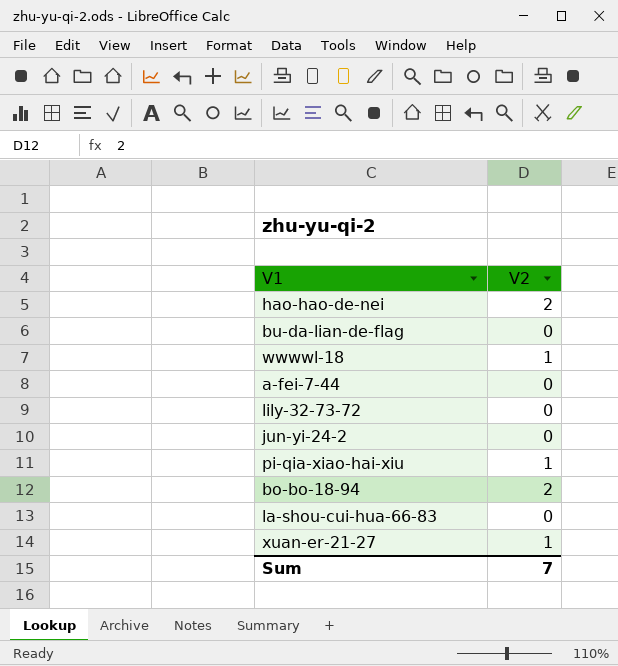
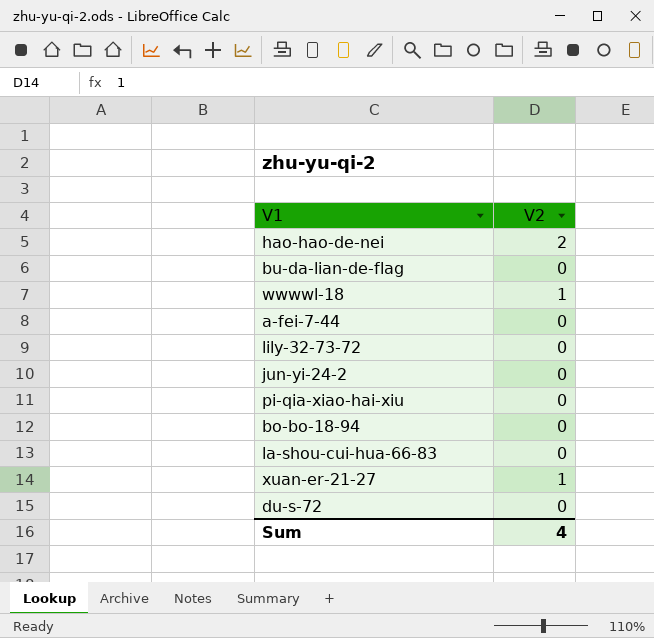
pi-qia-xiao-hai-xiu | V2: 1 -> 0
bo-bo-18-94 | V2: 2 -> 0
row du-s-72: none -> 0
Sum | V2: 7 -> 4

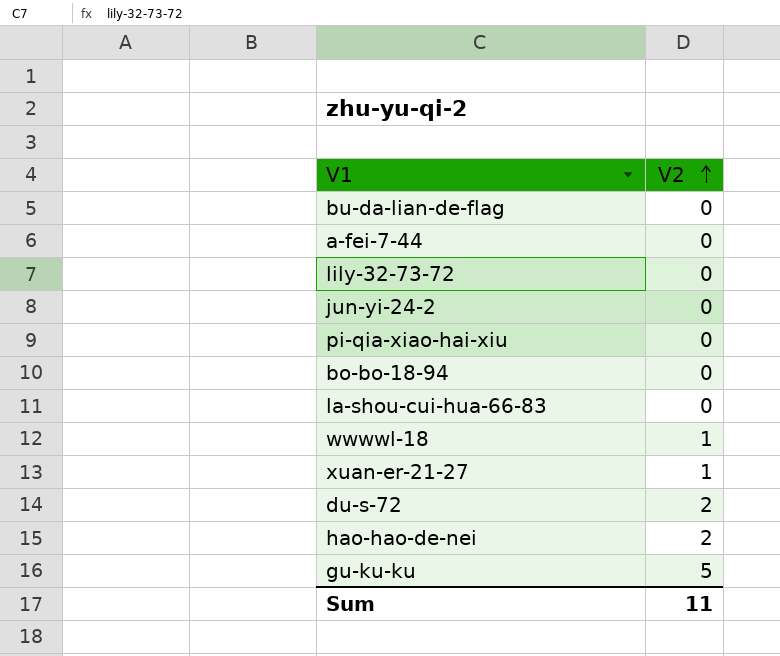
row order: none -> V2 ascending
du-s-72 | V2: 0 -> 2
row gu-ku-ku: none -> 5
Sum | V2: 4 -> 11

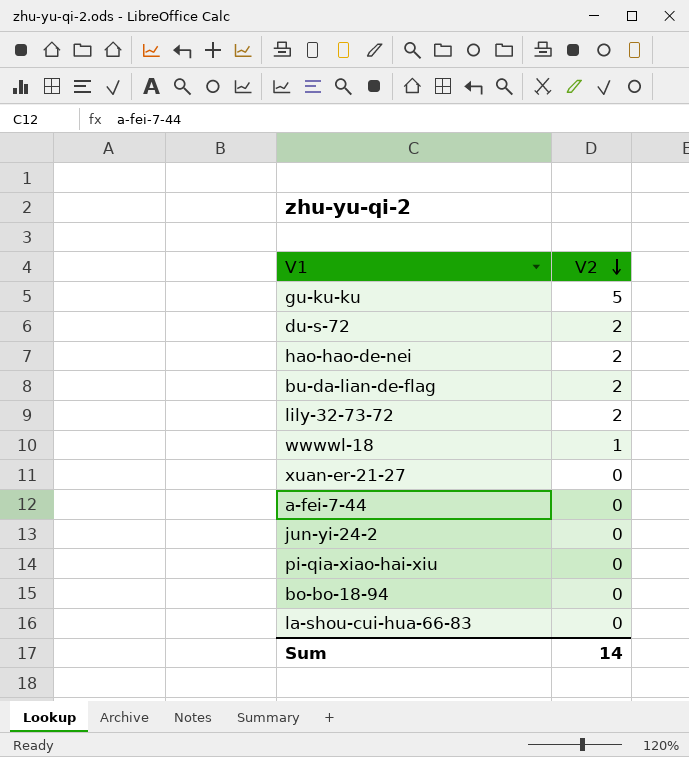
row order: V2 ascending -> V2 descending
bu-da-lian-de-flag | V2: 0 -> 2
lily-32-73-72 | V2: 0 -> 2
xuan-er-21-27 | V2: 1 -> 0
Sum | V2: 11 -> 14

